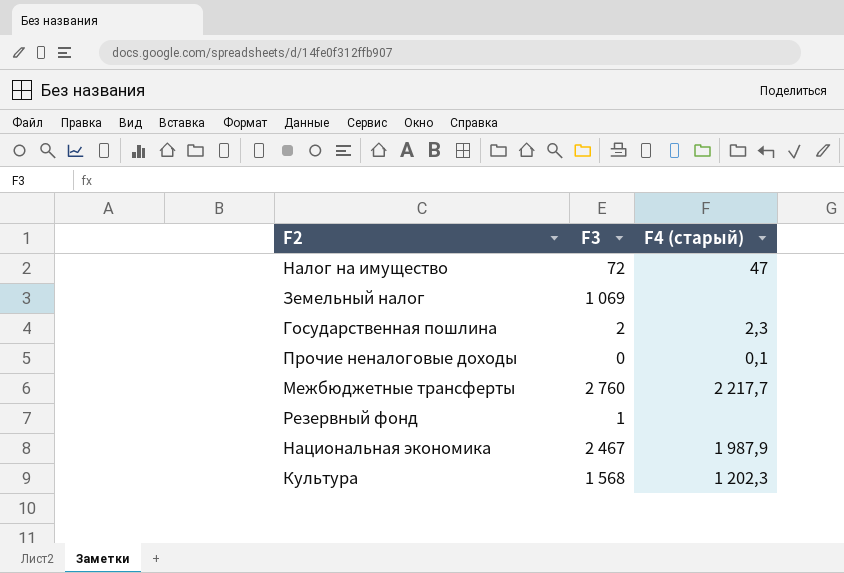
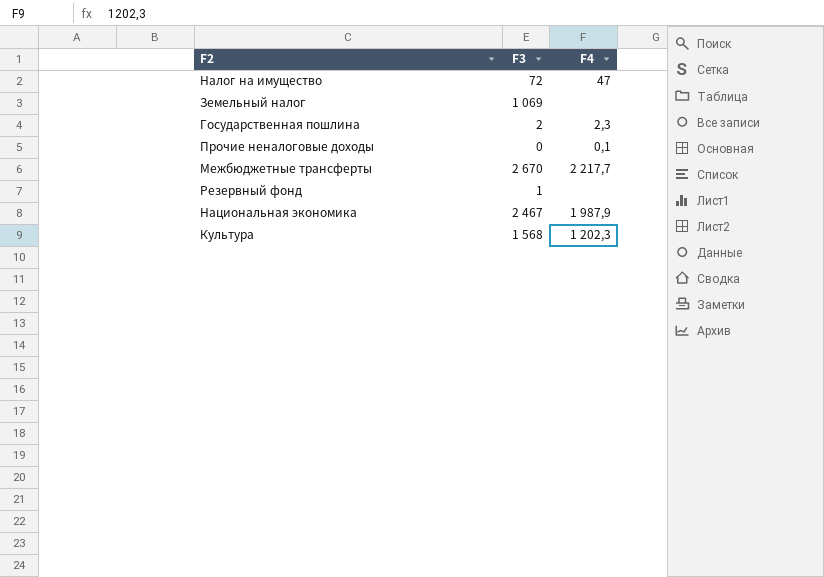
column name: F4 (старый) -> F4
Межбюджетные трансферты | F3: 2 760 -> 2 670

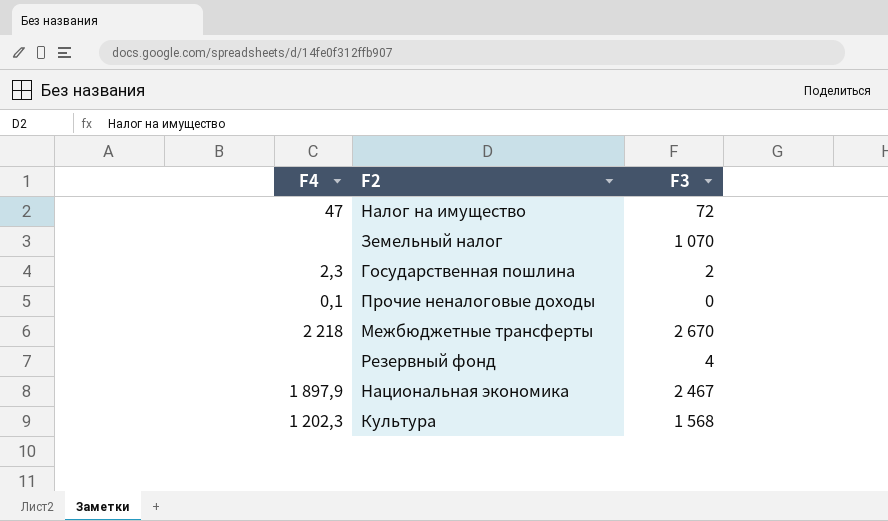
column F4 | position: 3 -> 1
Земельный налог | F3: 1 069 -> 1 070
Межбюджетные трансферты | F4: 2 217,7 -> 2 218
Резервный фонд | F3: 1 -> 4
Национальная экономика | F4: 1 987,9 -> 1 897,9

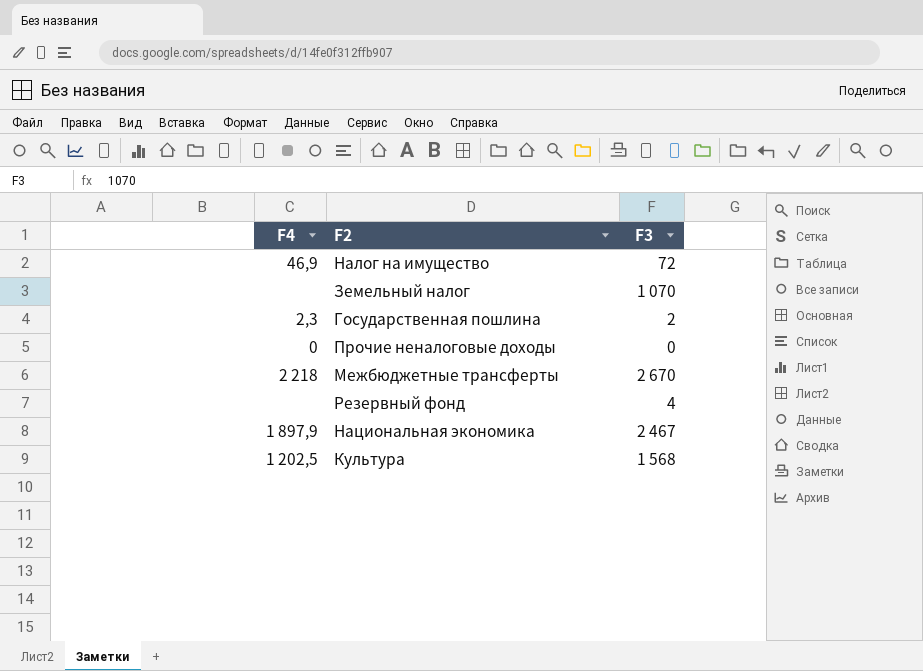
Налог на имущество | F4: 47 -> 46,9
Прочие неналоговые доходы | F4: 0,1 -> 0
Культура | F4: 1 202,3 -> 1 202,5

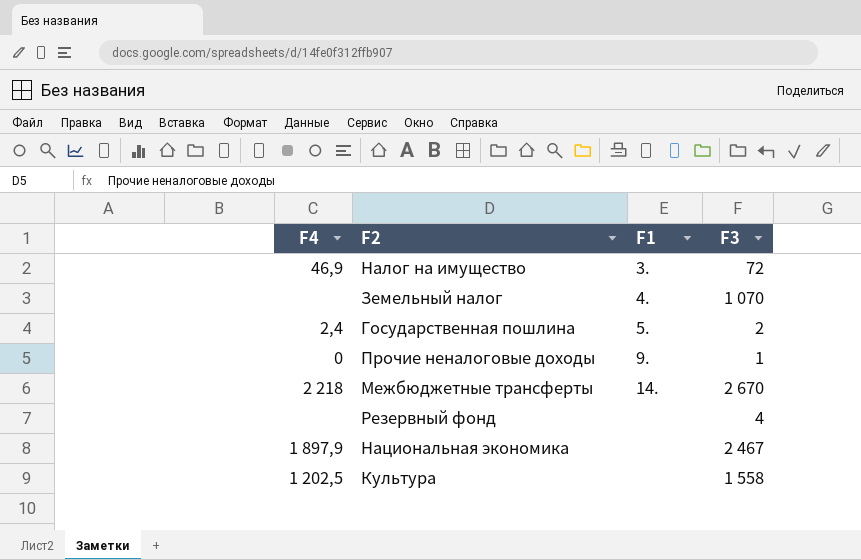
column F1 | position: none -> 3
Государственная пошлина | F4: 2,3 -> 2,4
Прочие неналоговые доходы | F3: 0 -> 1
Культура | F3: 1 568 -> 1 558

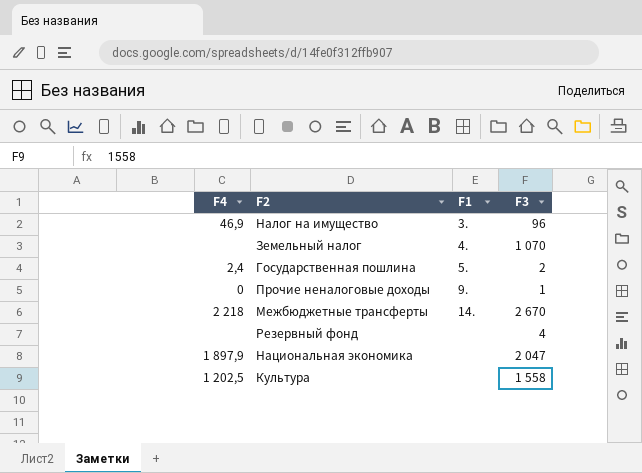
Налог на имущество | F3: 72 -> 96
Национальная экономика | F3: 2 467 -> 2 047

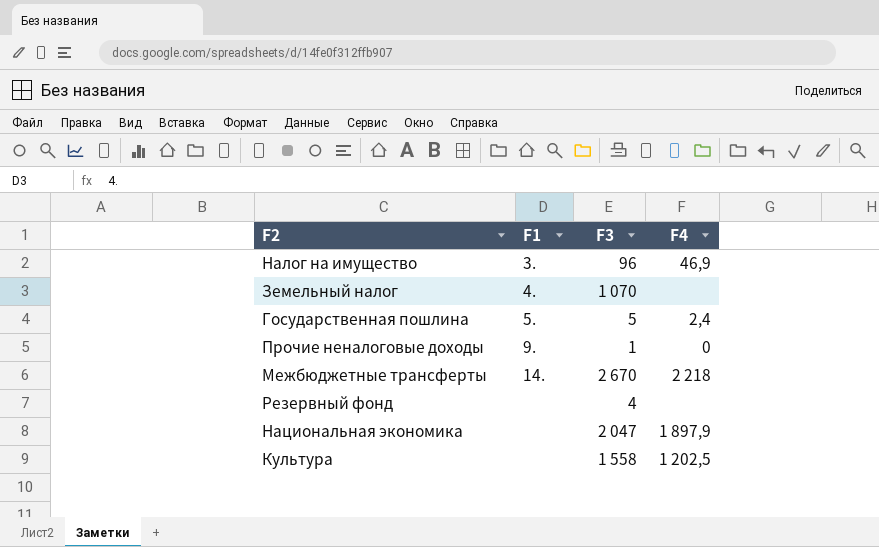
column F4 | position: 1 -> 4
Государственная пошлина | F3: 2 -> 5

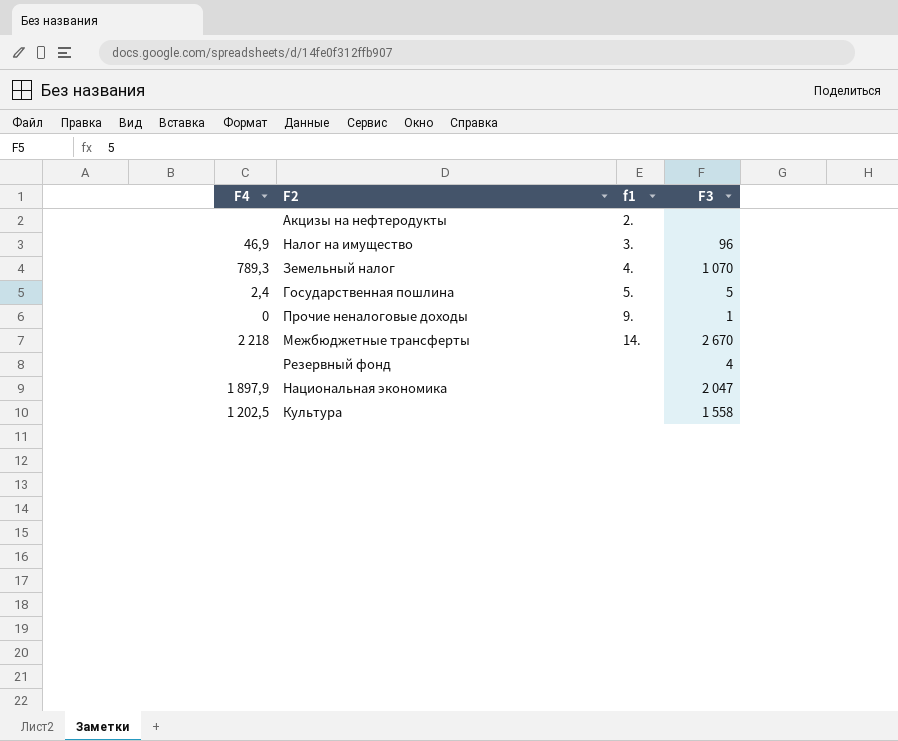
column F4 | position: 4 -> 1
column name: F1 -> f1
row Акцизы на нефтеродукты: none -> none | 2. | none
Земельный налог | F4: none -> 789,3

